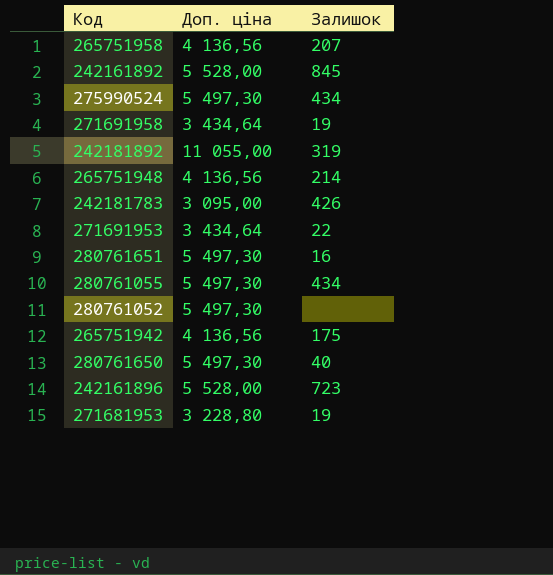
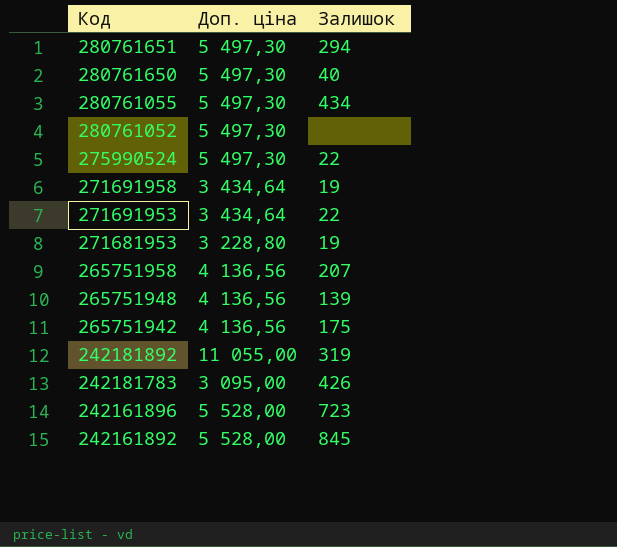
row order: none -> Код descending
280761651 | Залишок: 16 -> 294
275990524 | Залишок: 434 -> 22
265751948 | Залишок: 214 -> 139

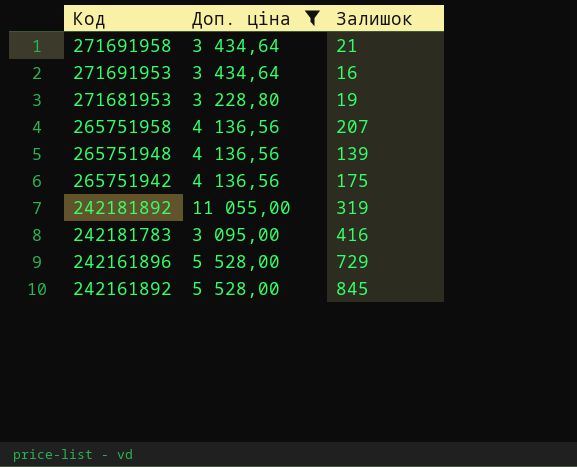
filter: none -> Доп. ціна != 5 497,30
271691958 | Залишок: 19 -> 21
271691953 | Залишок: 22 -> 16
242181783 | Залишок: 426 -> 416
242161896 | Залишок: 723 -> 729

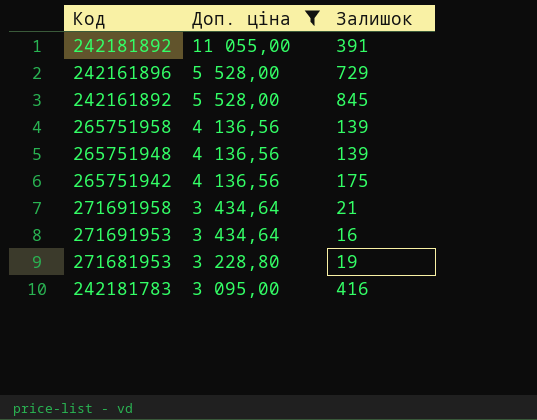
row order: Код descending -> Доп. ціна descending
242181892 | Залишок: 319 -> 391
265751958 | Залишок: 207 -> 139

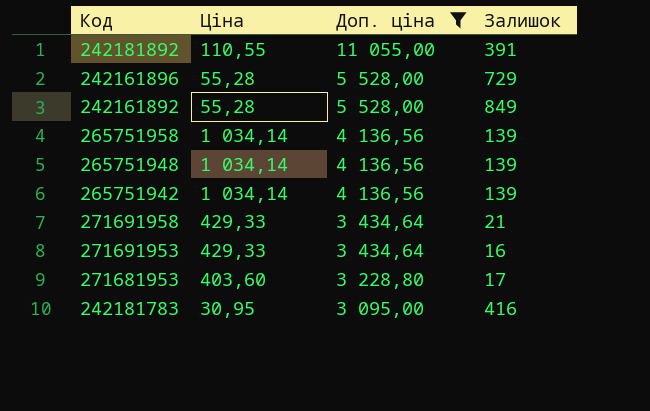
column Ціна | position: none -> 2
242161892 | Залишок: 845 -> 849
265751942 | Залишок: 175 -> 139
271681953 | Залишок: 19 -> 17

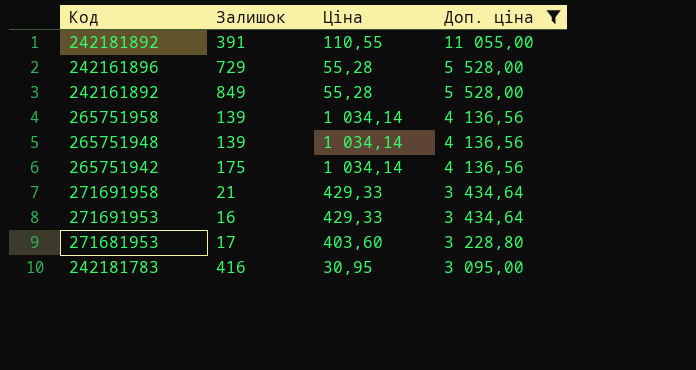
column Залишок | position: 4 -> 2
265751942 | Залишок: 139 -> 175

